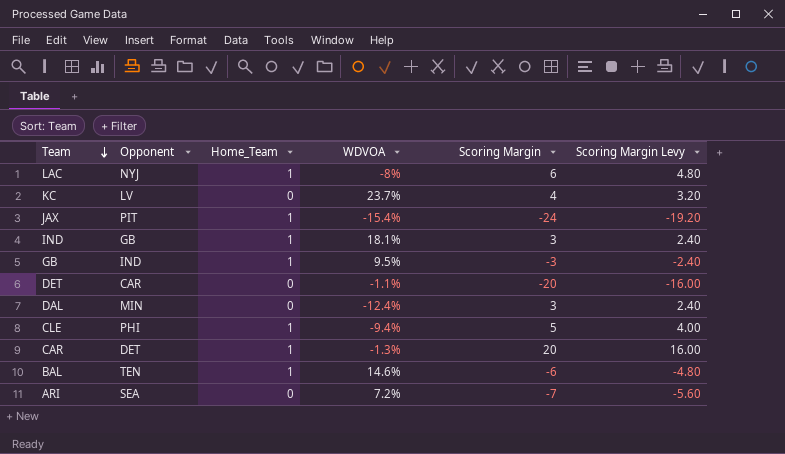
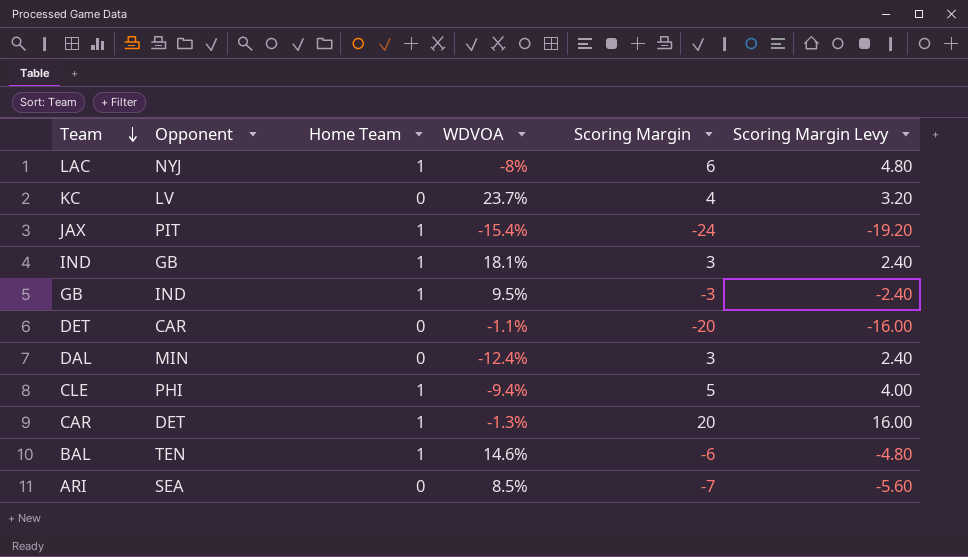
column name: Home_Team -> Home Team
ARI | WDVOA: 7.2% -> 8.5%

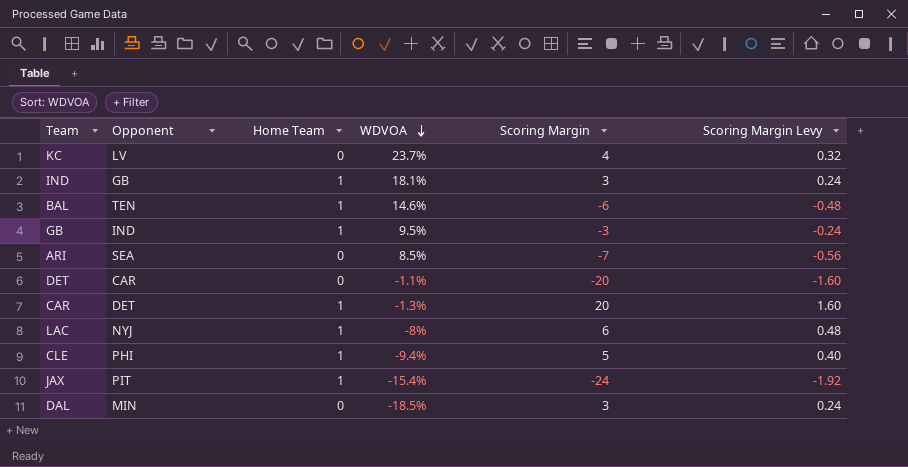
row order: Team descending -> WDVOA descending
column Scoring Margin Levy | formula: [Scoring Margin] * 0.8 -> [Scoring Margin] * 0.08
DAL | WDVOA: -12.4% -> -18.5%

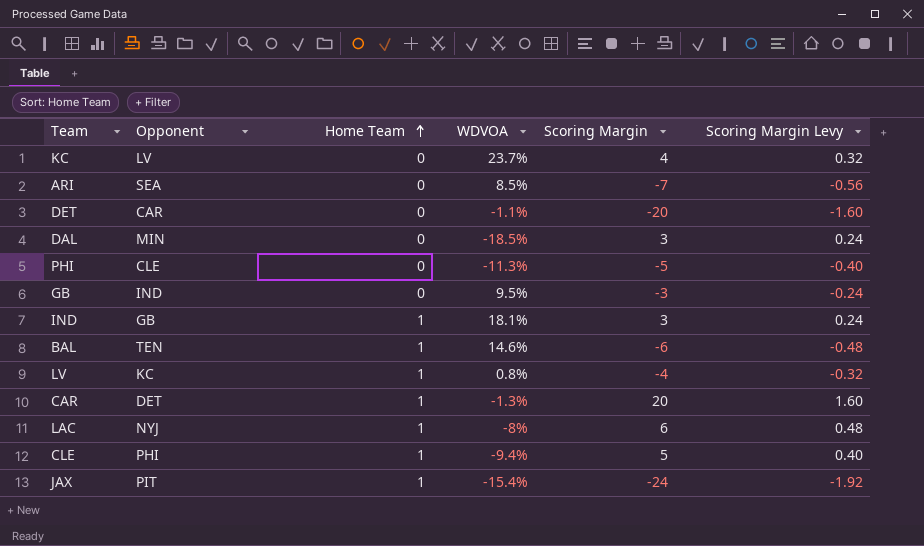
row order: WDVOA descending -> Home Team ascending
row PHI: none -> CLE | 0 | -11.3% | -5 | -0.40
GB | Home Team: 1 -> 0
row LV: none -> KC | 1 | 0.8% | -4 | -0.32

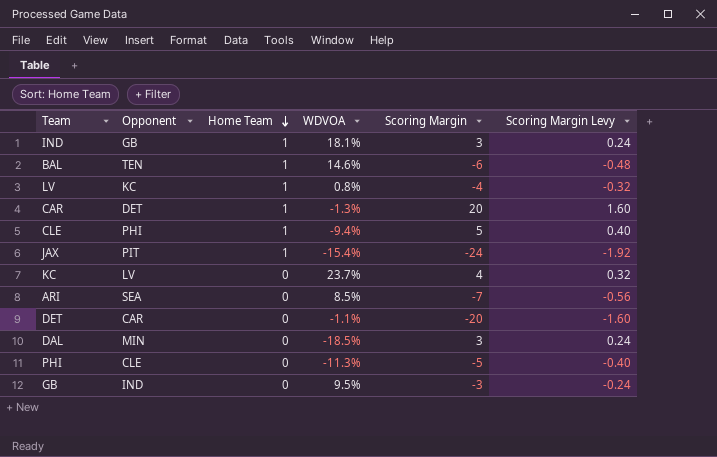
row order: Home Team ascending -> Home Team descending
row LAC: NYJ | 1 | -8% | 6 | 0.48 -> none

